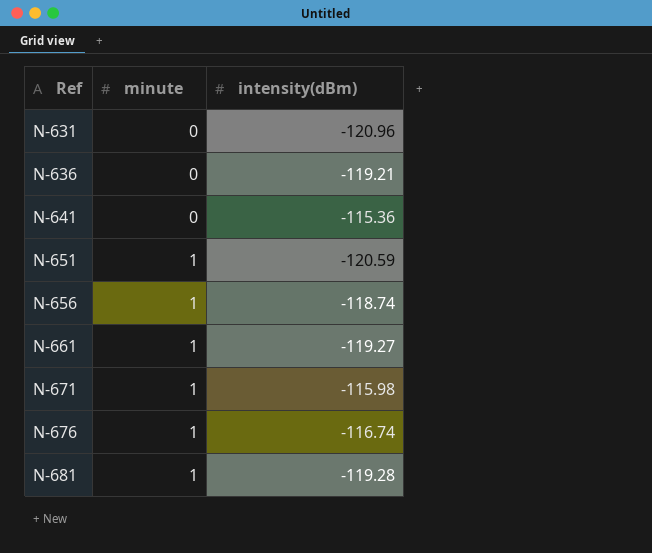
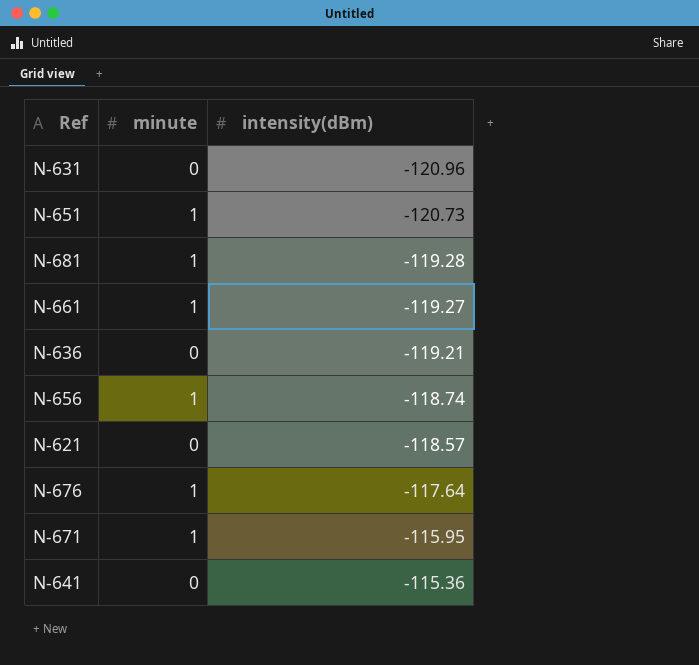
row order: Ref ascending -> intensity(dBm) ascending
N-651 | intensity(dBm): -120.59 -> -120.73
row N-621: none -> 0 | -118.57
N-676 | intensity(dBm): -116.74 -> -117.64
N-671 | intensity(dBm): -115.98 -> -115.95

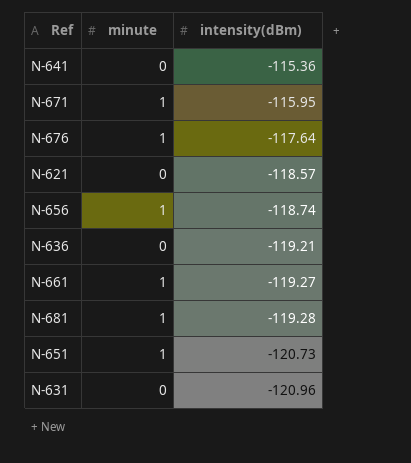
row order: intensity(dBm) ascending -> intensity(dBm) descending

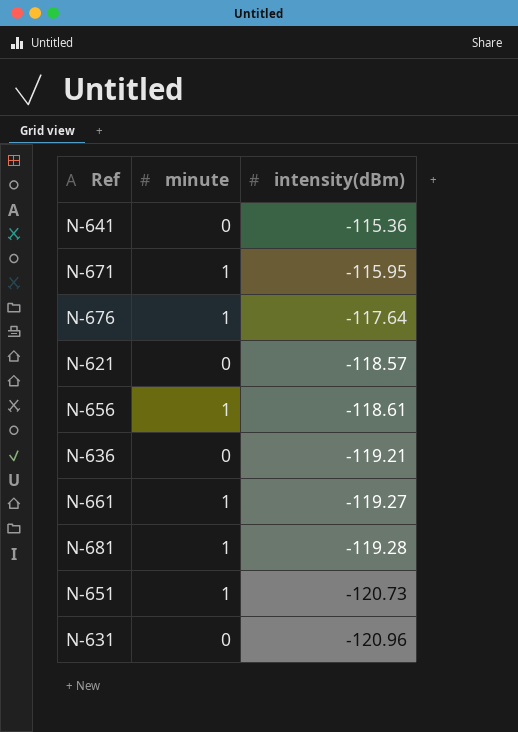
N-656 | intensity(dBm): -118.74 -> -118.61

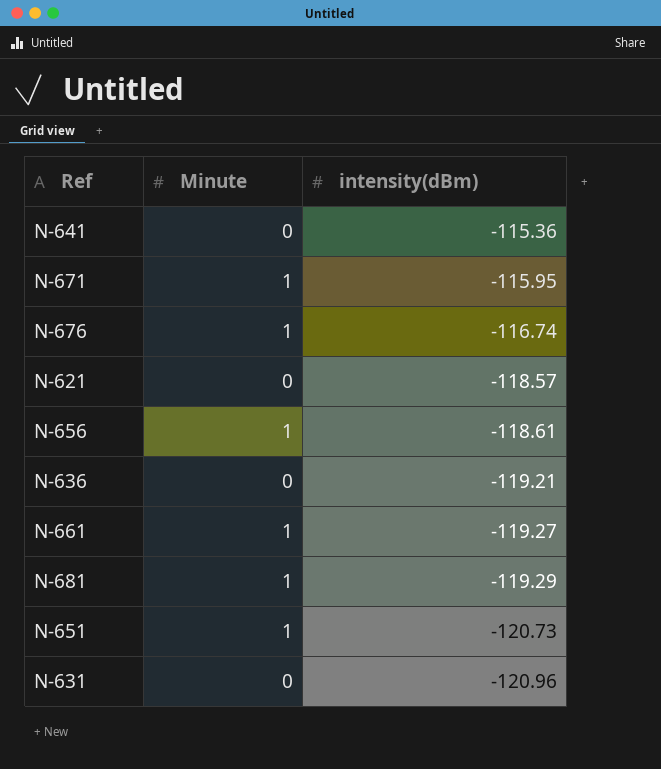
column name: minute -> Minute
N-676 | intensity(dBm): -117.64 -> -116.74
N-681 | intensity(dBm): -119.28 -> -119.29

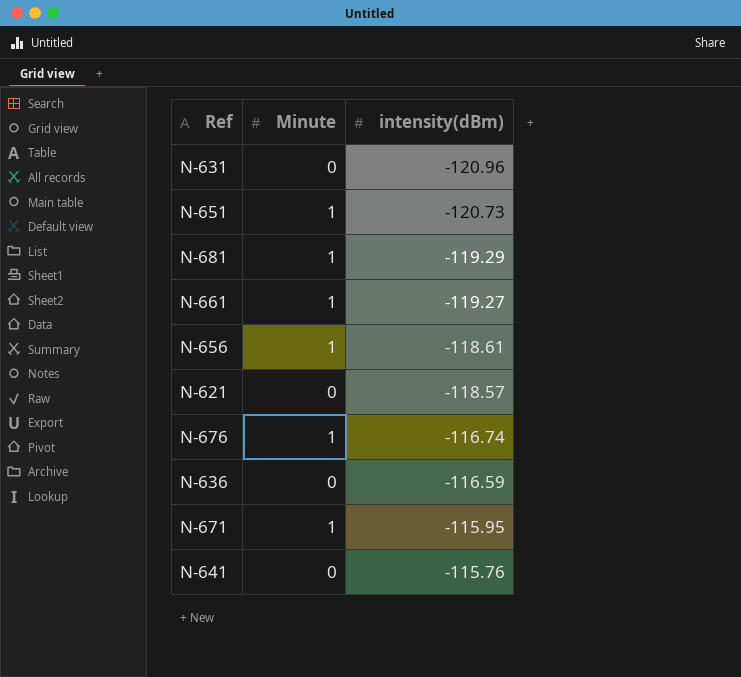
row order: intensity(dBm) descending -> intensity(dBm) ascending
N-636 | intensity(dBm): -119.21 -> -116.59
N-641 | intensity(dBm): -115.36 -> -115.76

